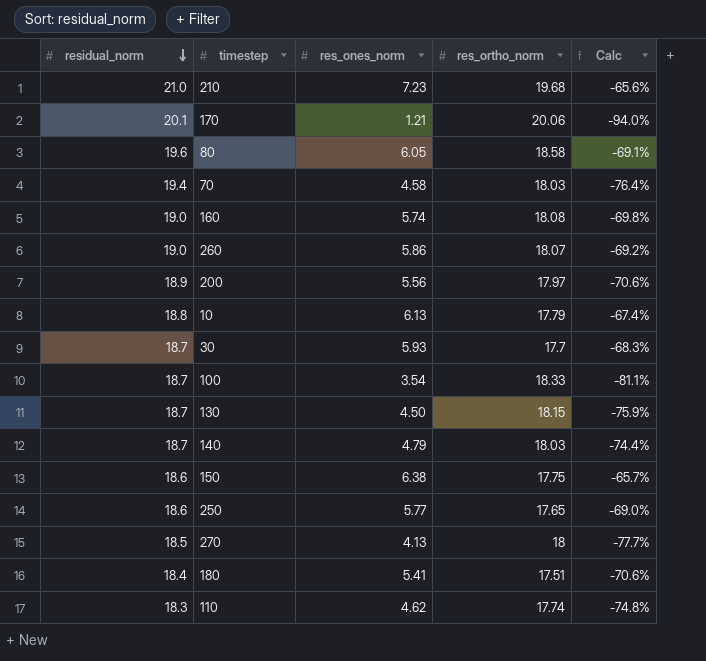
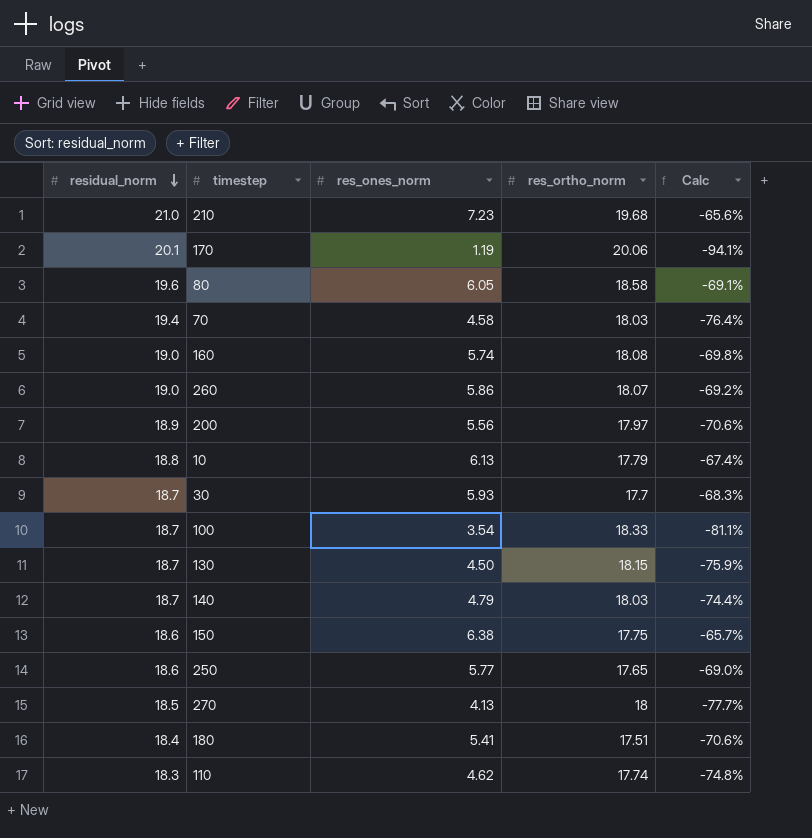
170 | res_ones_norm: 1.21 -> 1.19
170 | Calc: -94.0% -> -94.1%

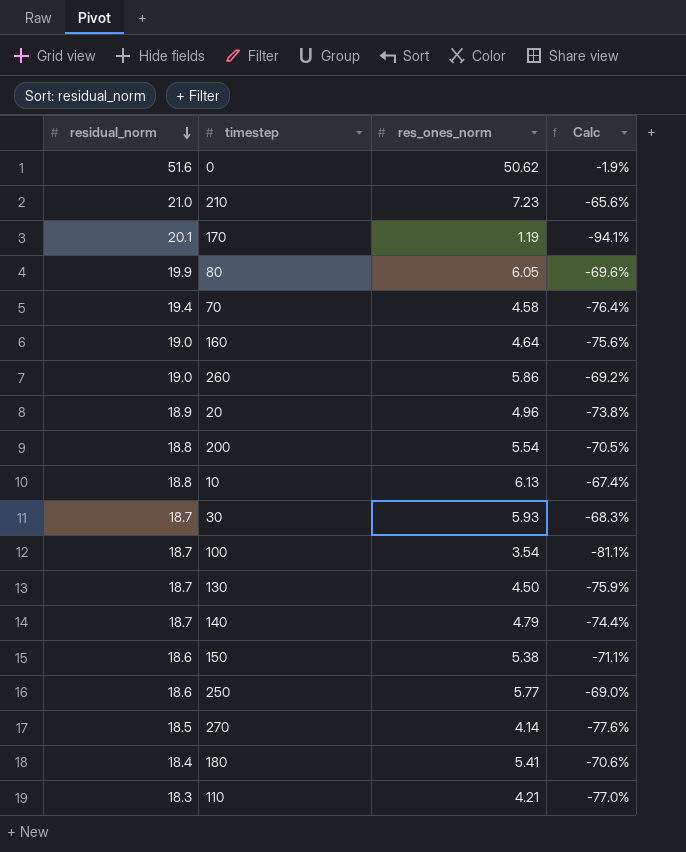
column res_ortho_norm | position: 4 -> none
row 0: none -> 51.6 | 50.62 | -1.9%
80 | residual_norm: 19.6 -> 19.9
80 | Calc: -69.1% -> -69.6%
160 | res_ones_norm: 5.74 -> 4.64
160 | Calc: -69.8% -> -75.6%
row 20: none -> 18.9 | 4.96 | -73.8%
200 | residual_norm: 18.9 -> 18.8
200 | res_ones_norm: 5.56 -> 5.54
200 | Calc: -70.6% -> -70.5%
150 | res_ones_norm: 6.38 -> 5.38
150 | Calc: -65.7% -> -71.1%
270 | res_ones_norm: 4.13 -> 4.14
270 | Calc: -77.7% -> -77.6%
110 | res_ones_norm: 4.62 -> 4.21
110 | Calc: -74.8% -> -77.0%

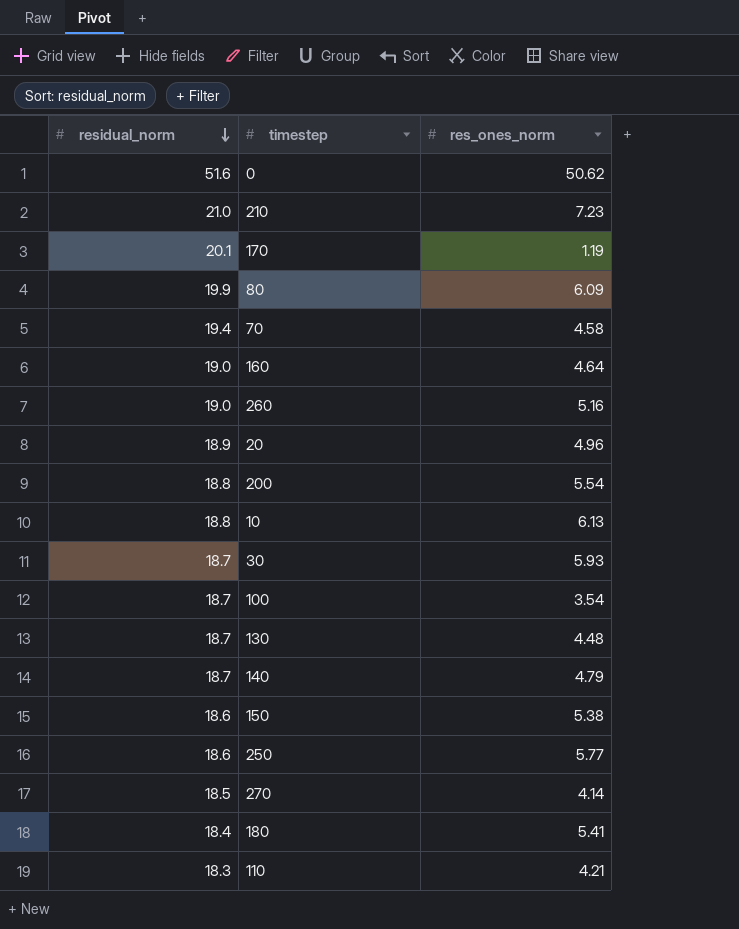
column Calc | formula: ([res_ones_norm] - [residual_norm]) / [residual_norm] -> none
80 | res_ones_norm: 6.05 -> 6.09
260 | res_ones_norm: 5.86 -> 5.16
130 | res_ones_norm: 4.50 -> 4.48

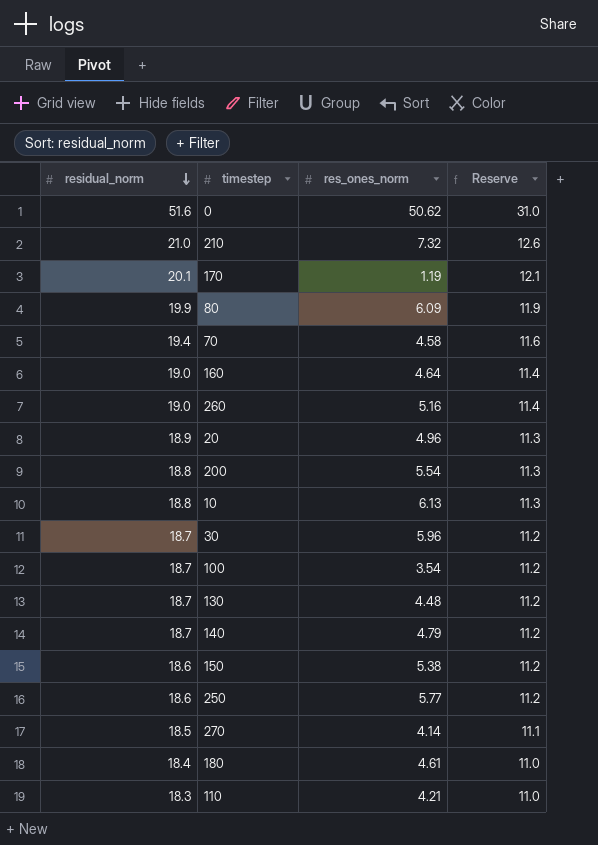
column Reserve | formula: none -> [residual_norm] * 0.6
210 | res_ones_norm: 7.23 -> 7.32
30 | res_ones_norm: 5.93 -> 5.96
180 | res_ones_norm: 5.41 -> 4.61

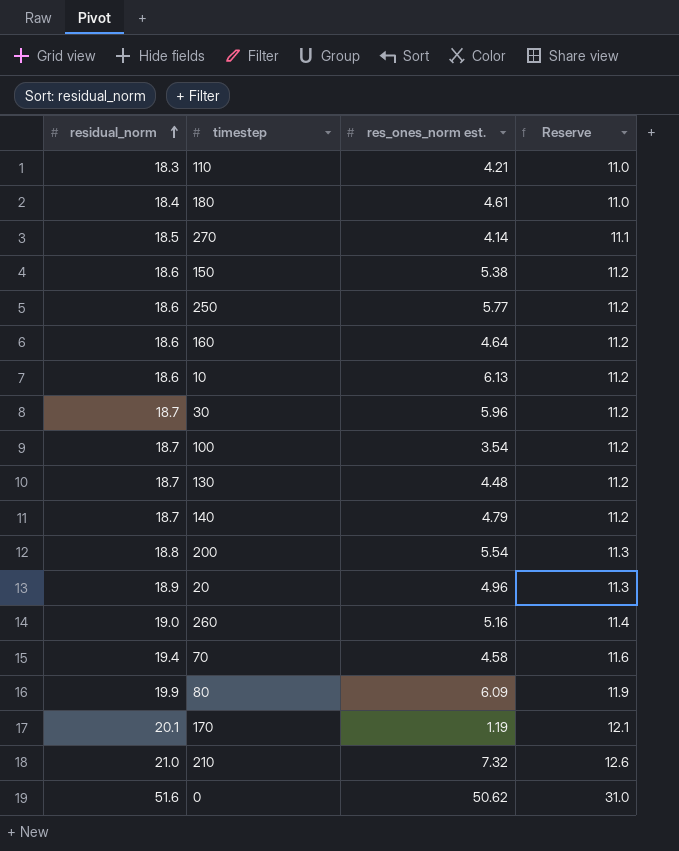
row order: residual_norm descending -> residual_norm ascending
column name: res_ones_norm -> res_ones_norm est.
160 | residual_norm: 19.0 -> 18.6
160 | Reserve: 11.4 -> 11.2
10 | residual_norm: 18.8 -> 18.6
10 | Reserve: 11.3 -> 11.2

